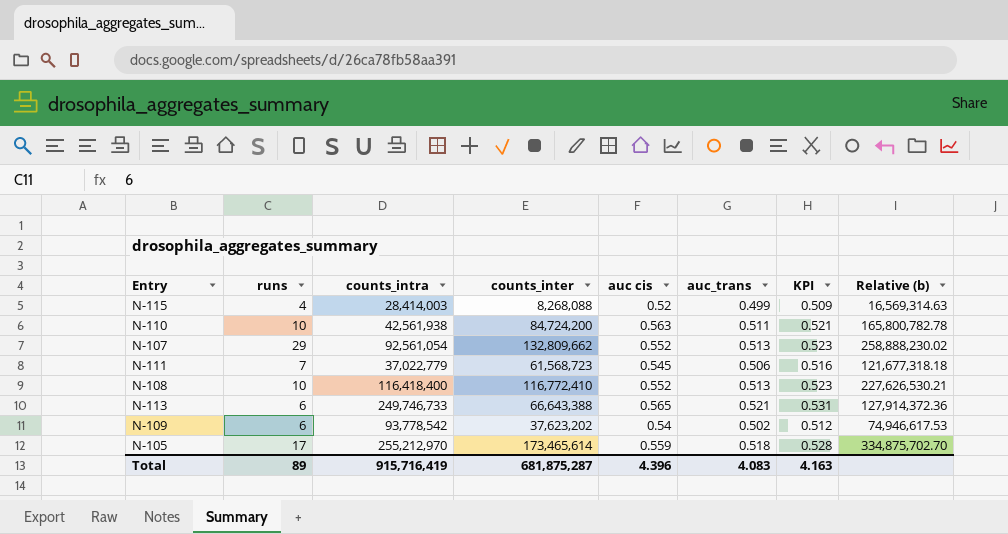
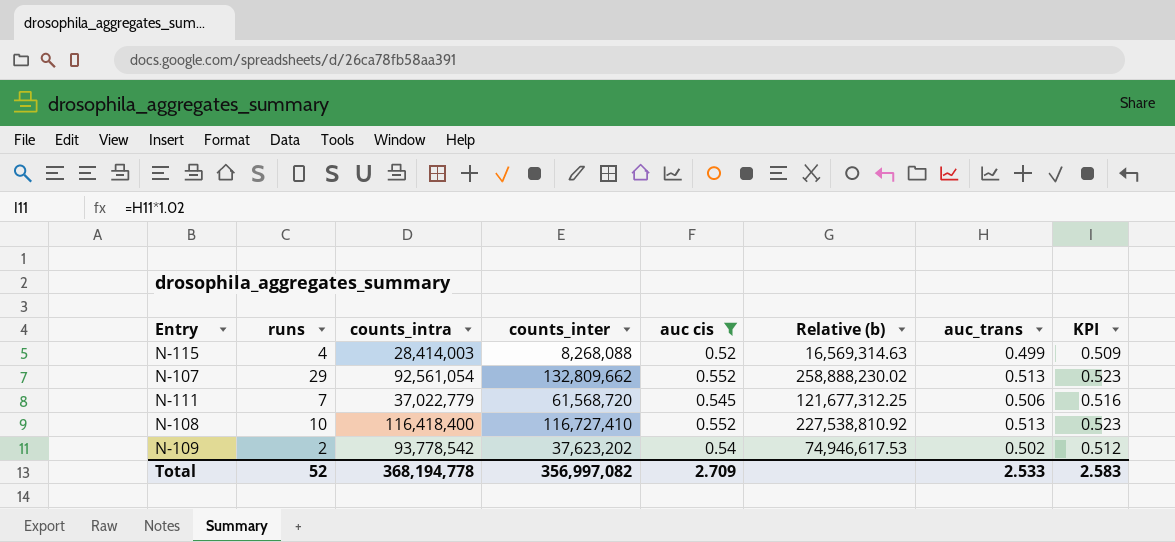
filter: none -> auc cis <= 0.552
column Relative (b) | position: 8 -> 6
N-111 | counts_inter: 61,568,723 -> 61,568,720
N-111 | Relative (b): 121,677,318.18 -> 121,677,312.25
N-108 | counts_inter: 116,772,410 -> 116,727,410
N-108 | Relative (b): 227,626,530.21 -> 227,538,810.92
N-109 | runs: 6 -> 2
Total | runs: 89 -> 52
Total | counts_intra: 915,716,419 -> 368,194,778
Total | counts_inter: 681,875,287 -> 356,997,082
Total | auc cis: 4.396 -> 2.709
Total | auc_trans: 4.083 -> 2.533
Total | KPI: 4.163 -> 2.583

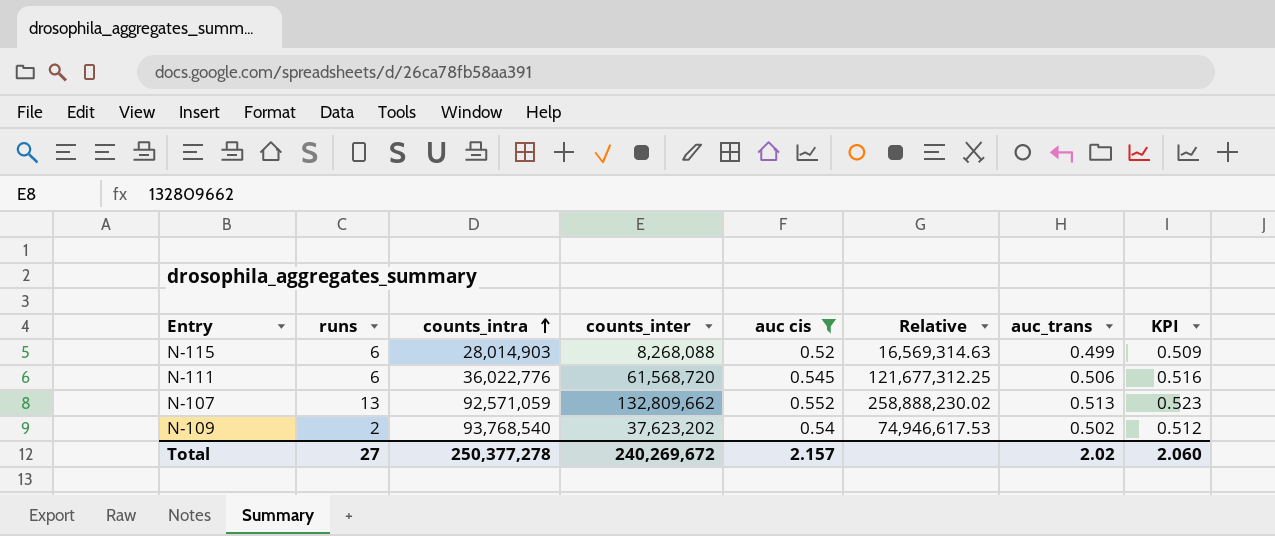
row order: none -> counts_intra ascending
column name: Relative (b) -> Relative
row N-108: 10 | 116,418,400 | 116,727,410 | 0.552 | 227,538,810.92 | 0.513 | 0.523 -> none
N-115 | runs: 4 -> 6
N-115 | counts_intra: 28,414,003 -> 28,014,903
N-111 | runs: 7 -> 6
N-111 | counts_intra: 37,022,779 -> 36,022,776
N-107 | runs: 29 -> 13
N-107 | counts_intra: 92,561,054 -> 92,571,059
N-109 | counts_intra: 93,778,542 -> 93,768,540
Total | runs: 52 -> 27
Total | counts_intra: 368,194,778 -> 250,377,278
Total | counts_inter: 356,997,082 -> 240,269,672
Total | auc cis: 2.709 -> 2.157
Total | auc_trans: 2.533 -> 2.02
Total | KPI: 2.583 -> 2.060

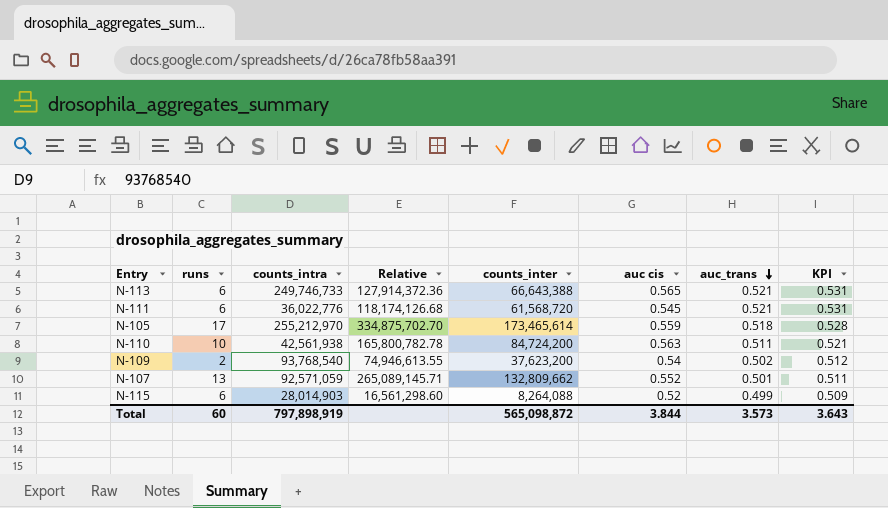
filter: auc cis <= 0.552 -> none
row order: counts_intra ascending -> auc_trans descending
column Relative | position: 6 -> 4
N-111 | Relative: 121,677,312.25 -> 118,174,126.68
N-111 | auc_trans: 0.506 -> 0.521
N-111 | KPI: 0.516 -> 0.531
N-109 | Relative: 74,946,617.53 -> 74,946,613.55
N-109 | counts_inter: 37,623,202 -> 37,623,200
N-107 | Relative: 258,888,230.02 -> 265,089,145.71
N-107 | auc_trans: 0.513 -> 0.501
N-107 | KPI: 0.523 -> 0.511
N-115 | Relative: 16,569,314.63 -> 16,561,298.60
N-115 | counts_inter: 8,268,088 -> 8,264,088
Total | runs: 27 -> 60
Total | counts_intra: 250,377,278 -> 797,898,919
Total | counts_inter: 240,269,672 -> 565,098,872
Total | auc cis: 2.157 -> 3.844
Total | auc_trans: 2.02 -> 3.573
Total | KPI: 2.060 -> 3.643

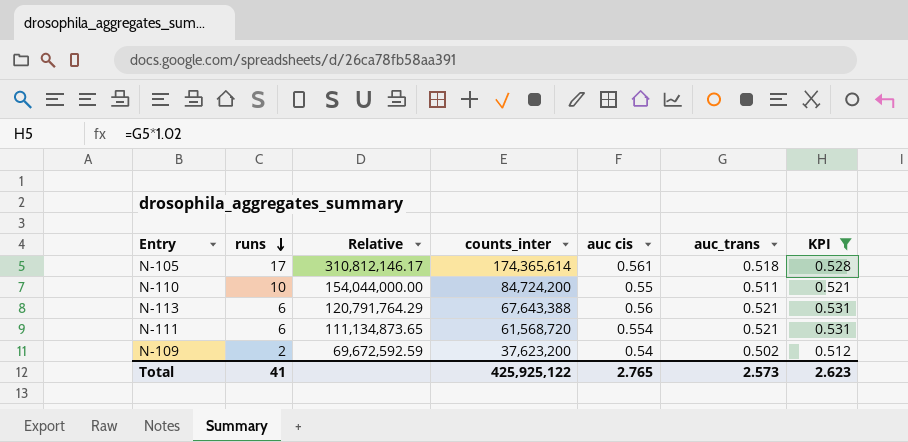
filter: none -> KPI >= 0.512
row order: auc_trans descending -> runs descending
column counts_intra | position: 3 -> none
column Relative | formula: [counts_inter] / [auc_trans] -> [counts_inter] / [auc cis]
N-105 | counts_inter: 173,465,614 -> 174,365,614
N-105 | auc cis: 0.559 -> 0.561
N-110 | auc cis: 0.563 -> 0.55
N-113 | counts_inter: 66,643,388 -> 67,643,388
N-113 | auc cis: 0.565 -> 0.56
N-111 | auc cis: 0.545 -> 0.554
Total | runs: 60 -> 41
Total | counts_inter: 565,098,872 -> 425,925,122
Total | auc cis: 3.844 -> 2.765
Total | auc_trans: 3.573 -> 2.573
Total | KPI: 3.643 -> 2.623

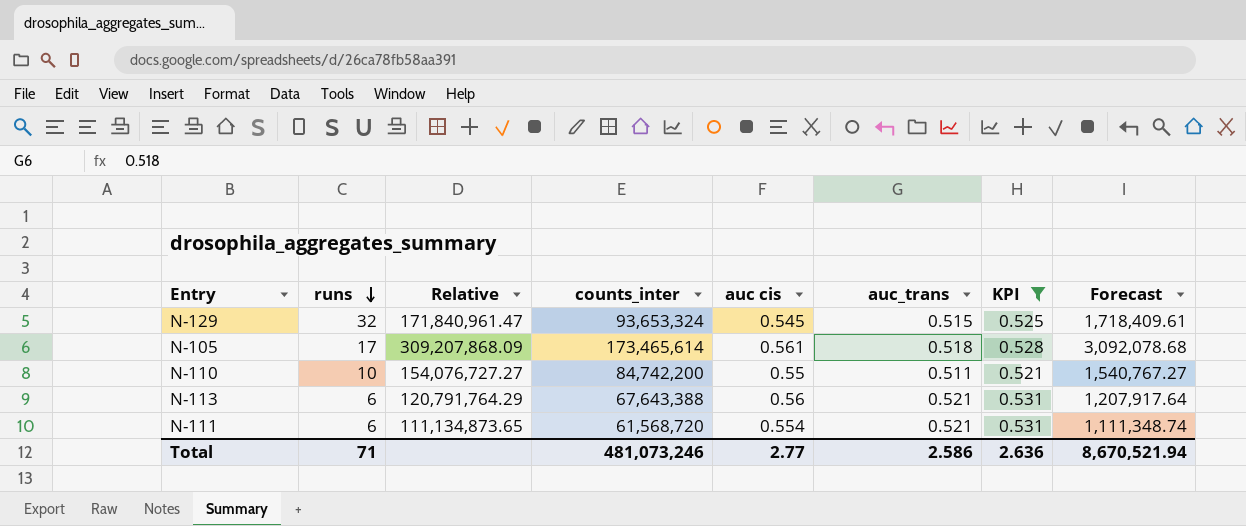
column Forecast | formula: none -> [Relative] * 0.01
row N-109: 2 | 69,672,592.59 | 37,623,200 | 0.54 | 0.502 | 0.512 -> none
row N-129: none -> 32 | 171,840,961.47 | 93,653,324 | 0.545 | 0.515 | 0.525 | 1,718,409.61
N-105 | Relative: 310,812,146.17 -> 309,207,868.09
N-105 | counts_inter: 174,365,614 -> 173,465,614
N-110 | Relative: 154,044,000.00 -> 154,076,727.27
N-110 | counts_inter: 84,724,200 -> 84,742,200
Total | runs: 41 -> 71
Total | counts_inter: 425,925,122 -> 481,073,246
Total | auc cis: 2.765 -> 2.77
Total | auc_trans: 2.573 -> 2.586
Total | KPI: 2.623 -> 2.636

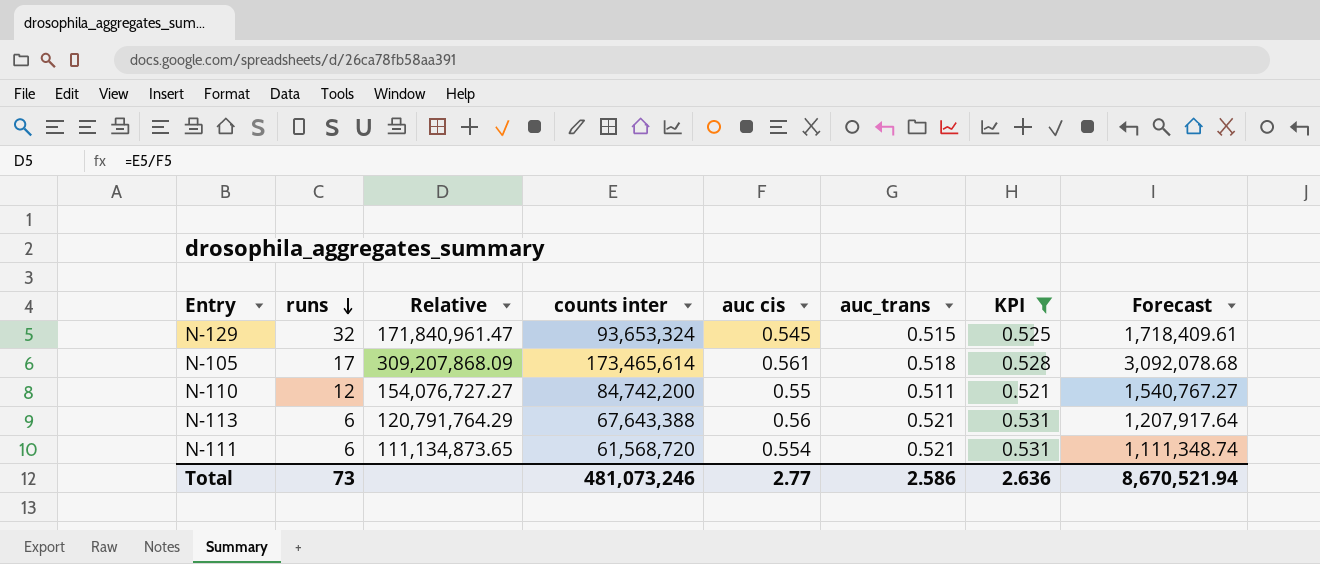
column name: counts_inter -> counts inter
N-110 | runs: 10 -> 12
Total | runs: 71 -> 73

